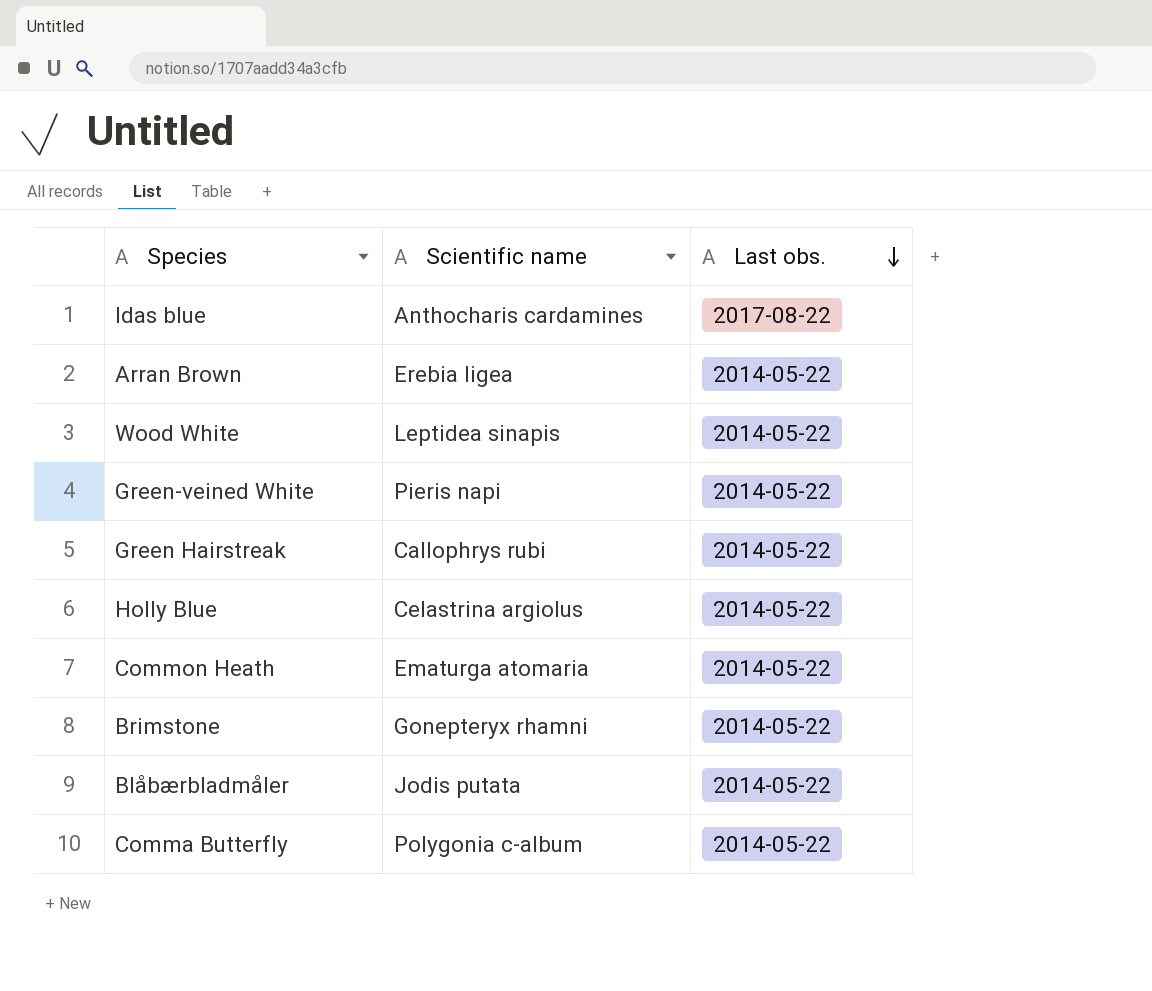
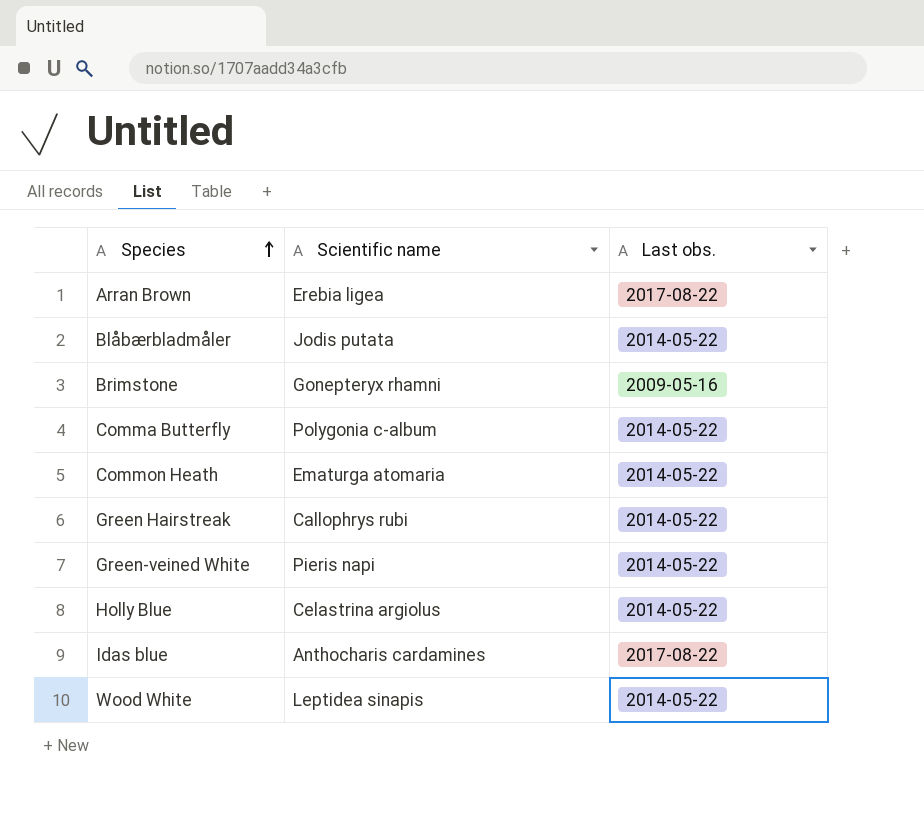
row order: Last obs. descending -> Species ascending
Arran Brown | Last obs.: 2014-05-22 -> 2017-08-22
Brimstone | Last obs.: 2014-05-22 -> 2009-05-16

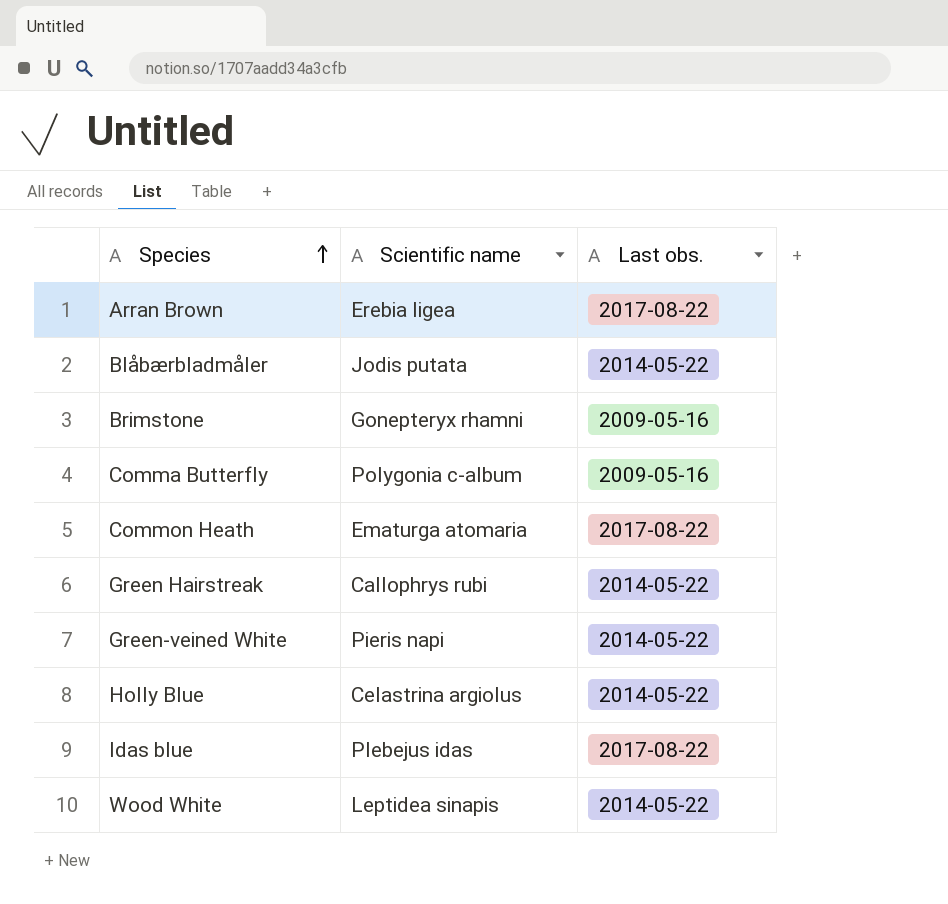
Comma Butterfly | Last obs.: 2014-05-22 -> 2009-05-16
Common Heath | Last obs.: 2014-05-22 -> 2017-08-22
Idas blue | Scientific name: Anthocharis cardamines -> Plebejus idas

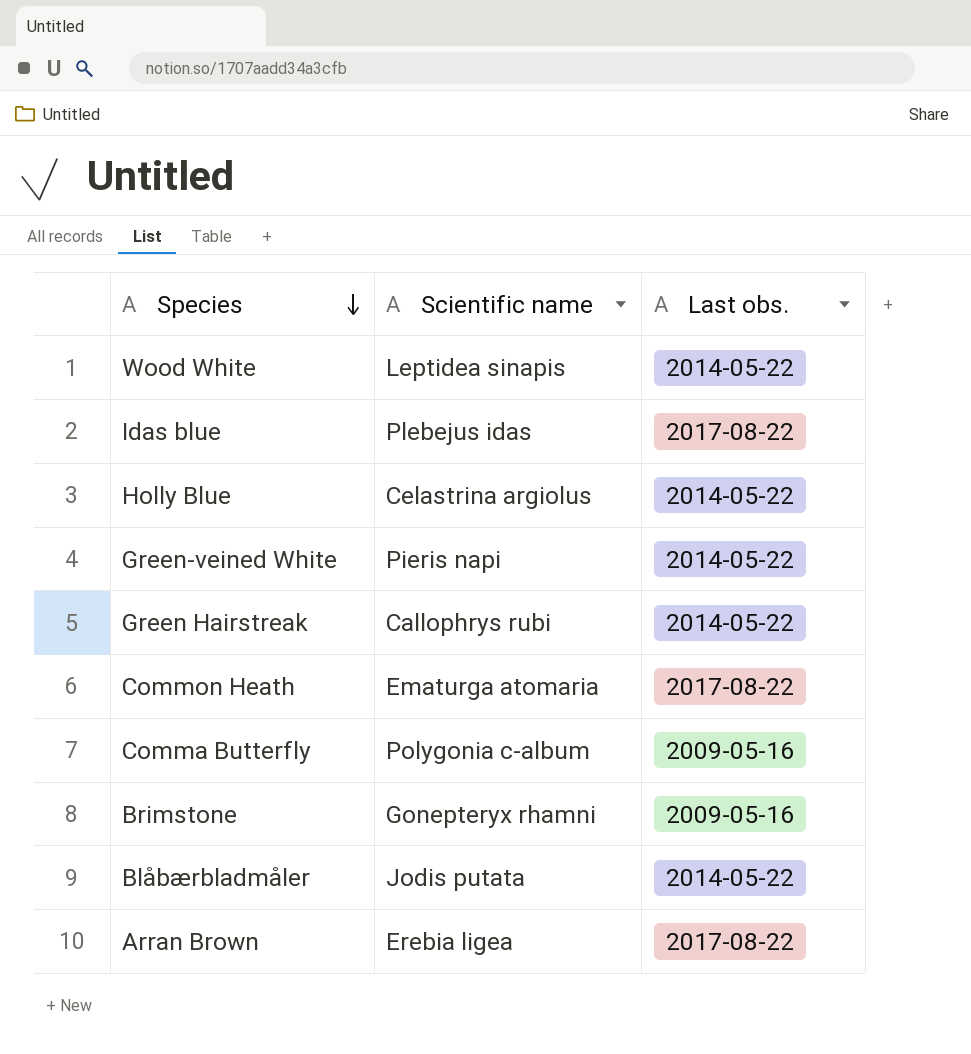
row order: Species ascending -> Species descending

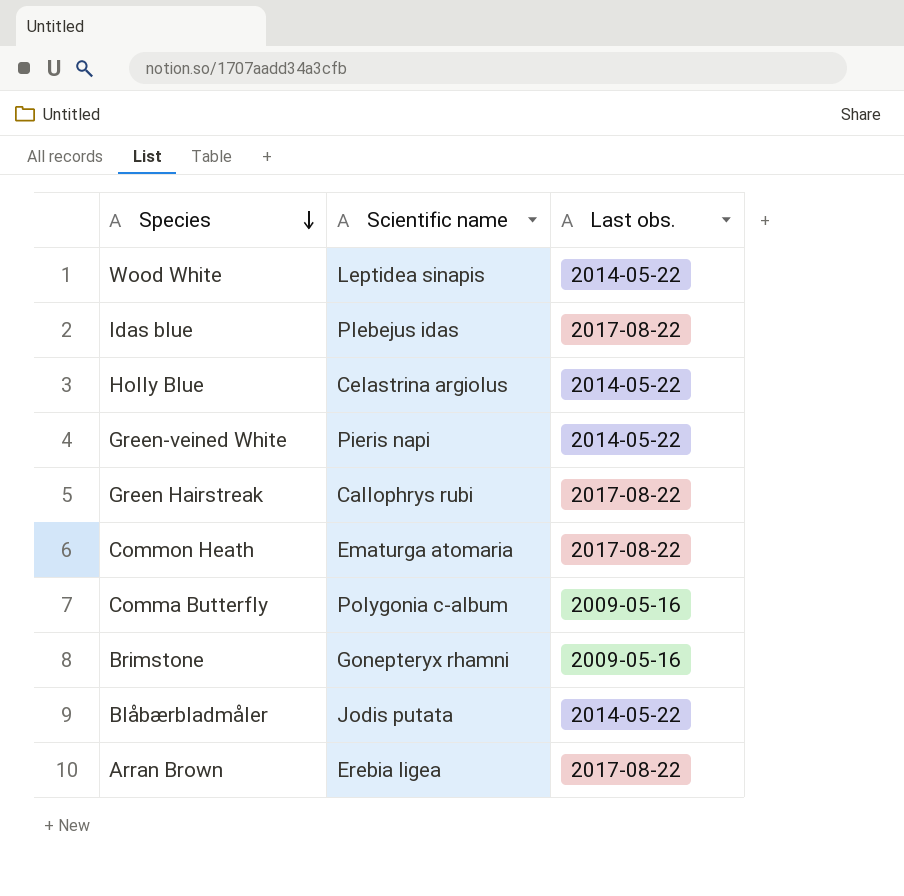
Green Hairstreak | Last obs.: 2014-05-22 -> 2017-08-22

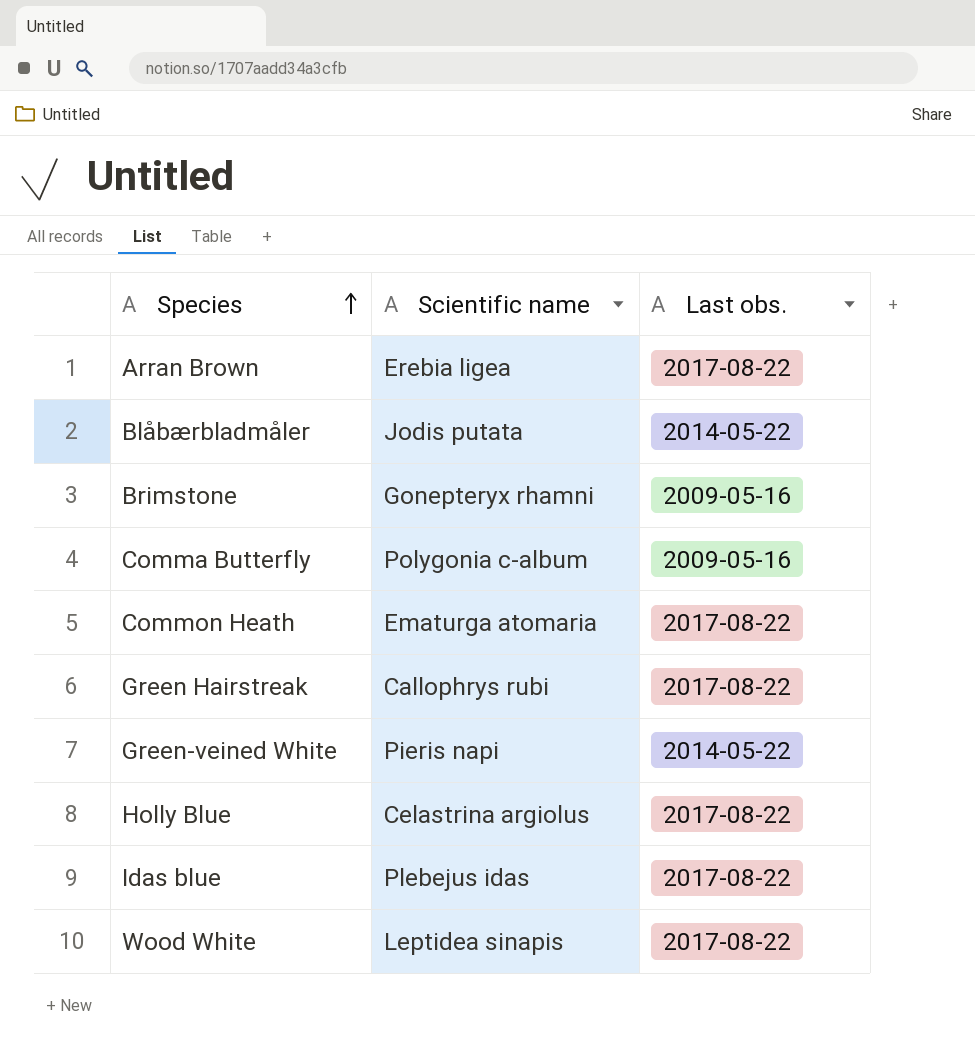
row order: Species descending -> Species ascending
Holly Blue | Last obs.: 2014-05-22 -> 2017-08-22
Wood White | Last obs.: 2014-05-22 -> 2017-08-22

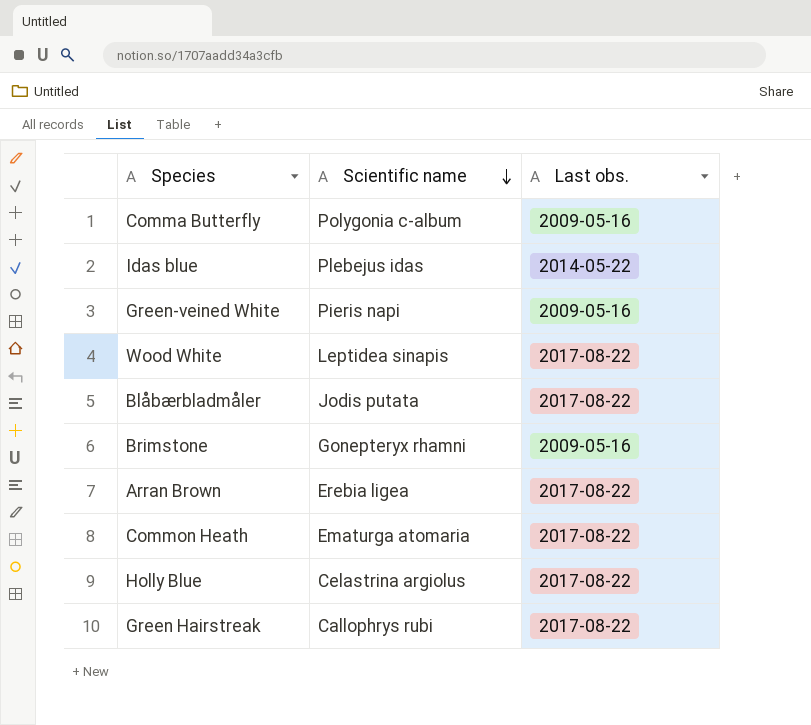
row order: Species ascending -> Scientific name descending
Idas blue | Last obs.: 2017-08-22 -> 2014-05-22
Green-veined White | Last obs.: 2014-05-22 -> 2009-05-16
Blåbærbladmåler | Last obs.: 2014-05-22 -> 2017-08-22

